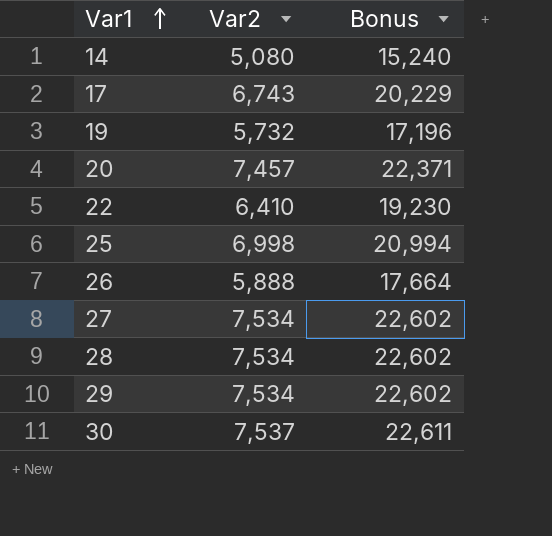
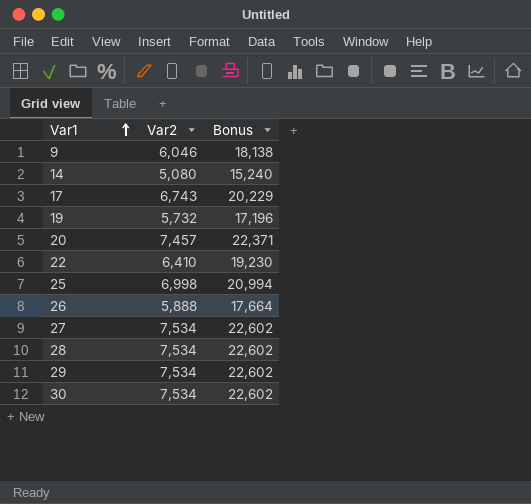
row 9: none -> 6,046 | 18,138
30 | Var2: 7,537 -> 7,534
30 | Bonus: 22,611 -> 22,602

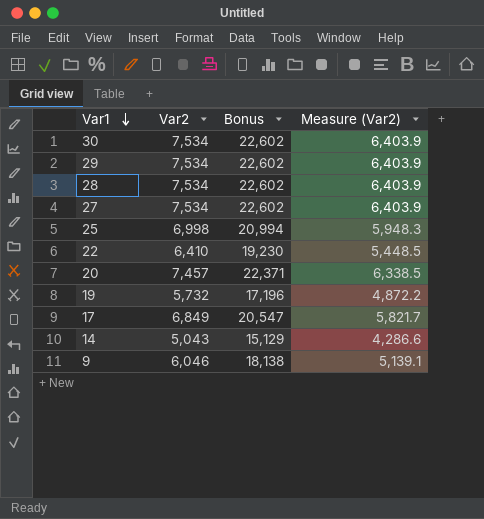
row order: Var1 ascending -> Var1 descending
column Measure (Var2) | formula: none -> [Var2] * 0.85
row 26: 5,888 | 17,664 -> none
17 | Var2: 6,743 -> 6,849
17 | Bonus: 20,229 -> 20,547
14 | Var2: 5,080 -> 5,043
14 | Bonus: 15,240 -> 15,129

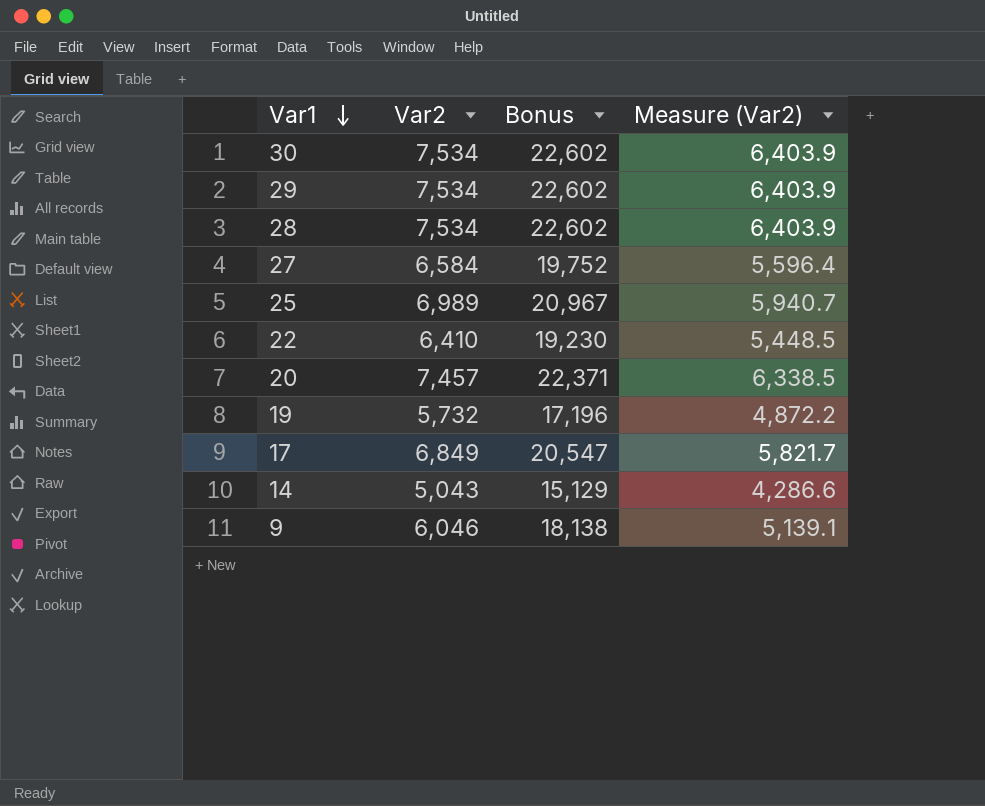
27 | Var2: 7,534 -> 6,584
27 | Bonus: 22,602 -> 19,752
27 | Measure (Var2): 6,403.9 -> 5,596.4
25 | Var2: 6,998 -> 6,989
25 | Bonus: 20,994 -> 20,967
25 | Measure (Var2): 5,948.3 -> 5,940.7

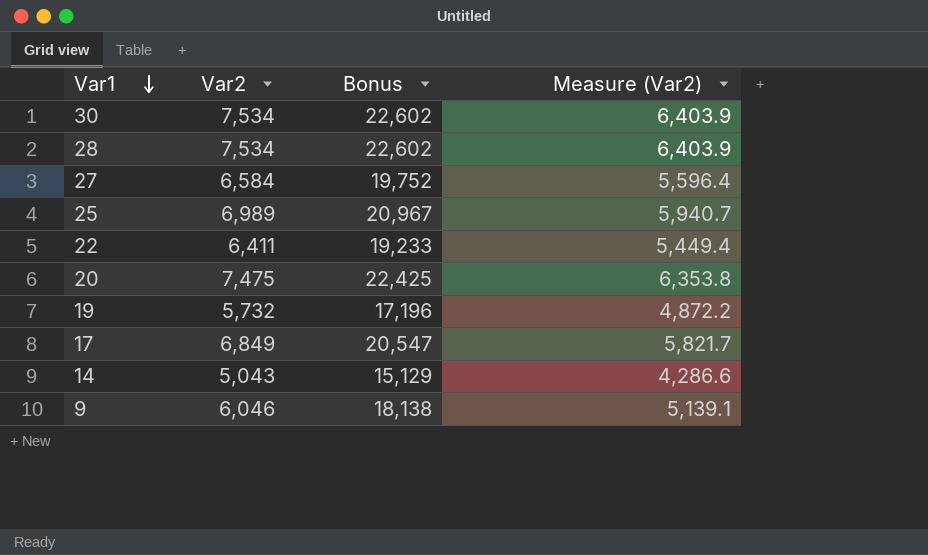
row 29: 7,534 | 22,602 | 6,403.9 -> none
22 | Var2: 6,410 -> 6,411
22 | Bonus: 19,230 -> 19,233
22 | Measure (Var2): 5,448.5 -> 5,449.4
20 | Var2: 7,457 -> 7,475
20 | Bonus: 22,371 -> 22,425
20 | Measure (Var2): 6,338.5 -> 6,353.8

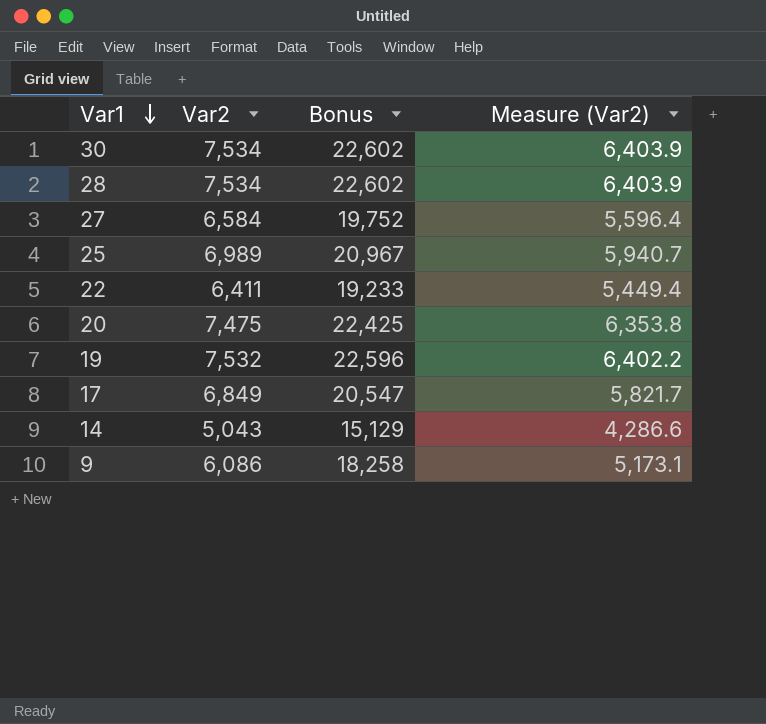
19 | Var2: 5,732 -> 7,532
19 | Bonus: 17,196 -> 22,596
19 | Measure (Var2): 4,872.2 -> 6,402.2
9 | Var2: 6,046 -> 6,086
9 | Bonus: 18,138 -> 18,258
9 | Measure (Var2): 5,139.1 -> 5,173.1

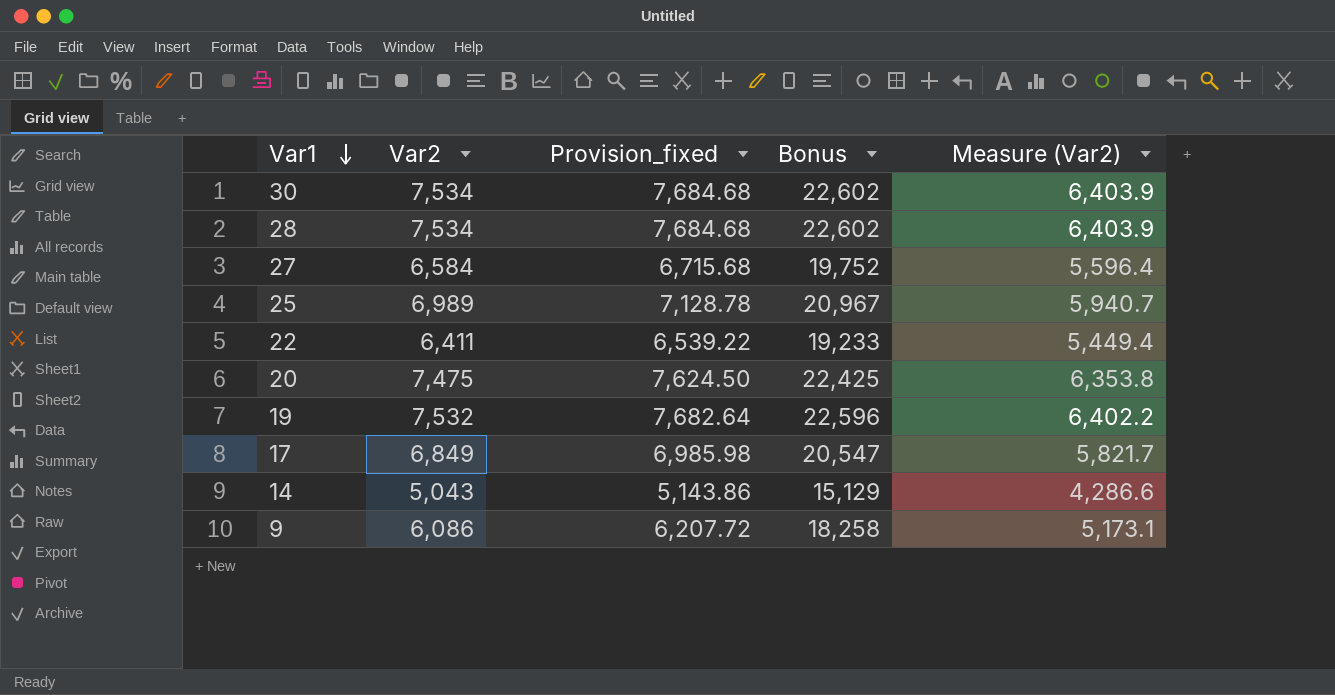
column Provision_fixed | formula: none -> [Var2] * 1.02

